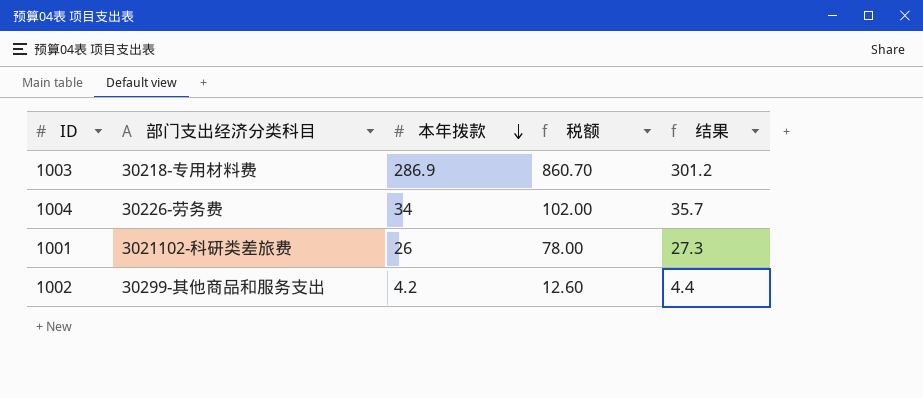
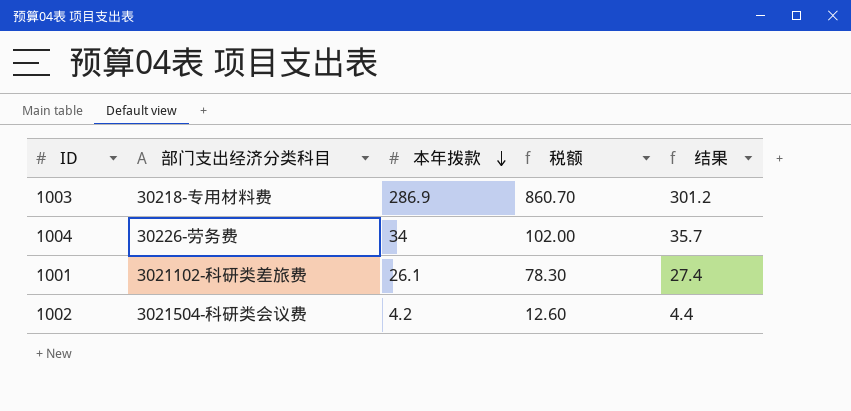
1001 | 本年拨款: 26 -> 26.1
1001 | 税额: 78.00 -> 78.30
1001 | 结果: 27.3 -> 27.4
1002 | 部门支出经济分类科目: 30299-其他商品和服务支出 -> 3021504-科研类会议费

